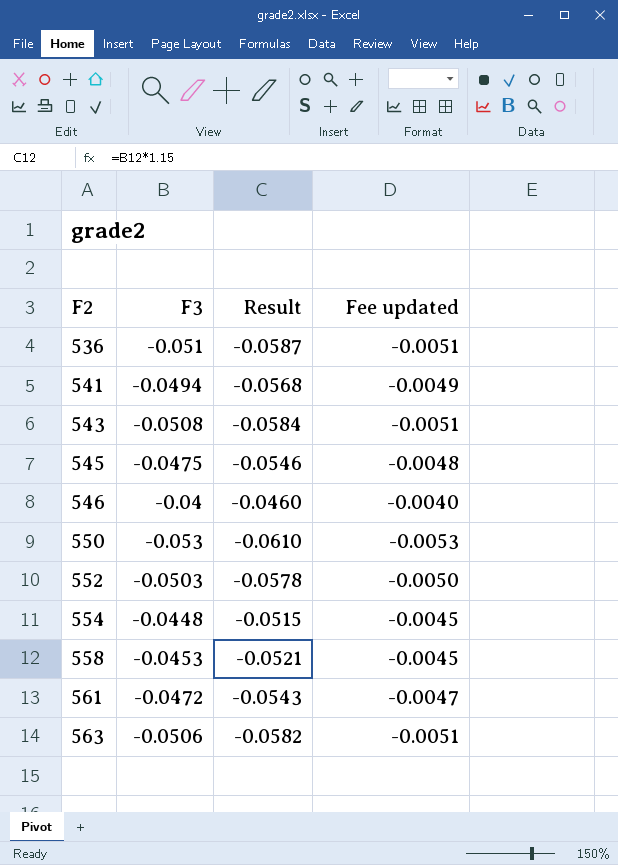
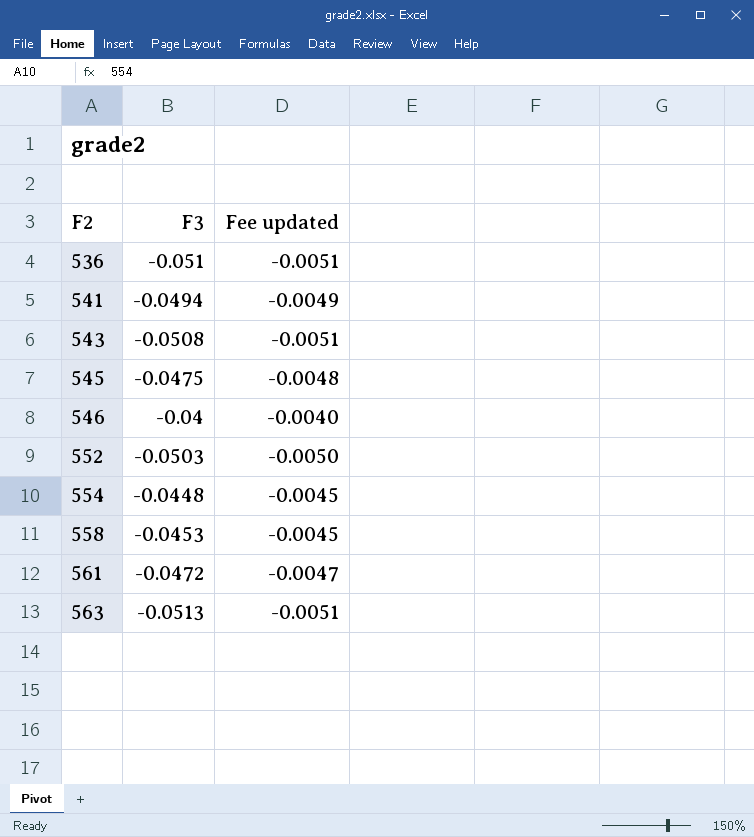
column Result | formula: [F3] * 1.15 -> none
row 550: -0.053 | -0.0610 | -0.0053 -> none
563 | F3: -0.0506 -> -0.0513

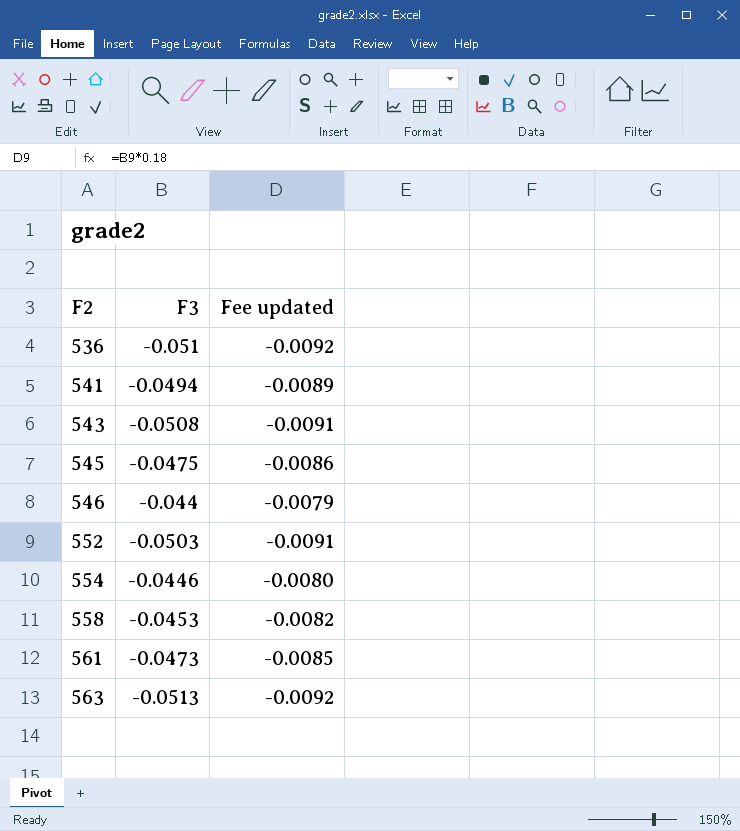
column Fee updated | formula: [F3] * 0.1 -> [F3] * 0.18
546 | F3: -0.04 -> -0.044
554 | F3: -0.0448 -> -0.0446
561 | F3: -0.0472 -> -0.0473

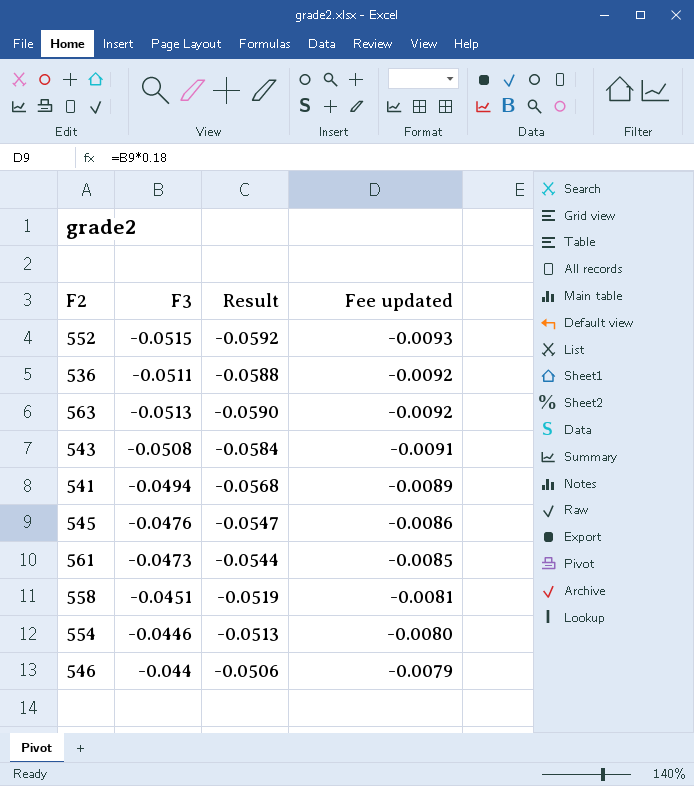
row order: F2 ascending -> Fee updated ascending
column Result | formula: none -> [F3] * 1.15
552 | F3: -0.0503 -> -0.0515
552 | Fee updated: -0.0091 -> -0.0093
536 | F3: -0.051 -> -0.0511
545 | F3: -0.0475 -> -0.0476
558 | F3: -0.0453 -> -0.0451
558 | Fee updated: -0.0082 -> -0.0081

